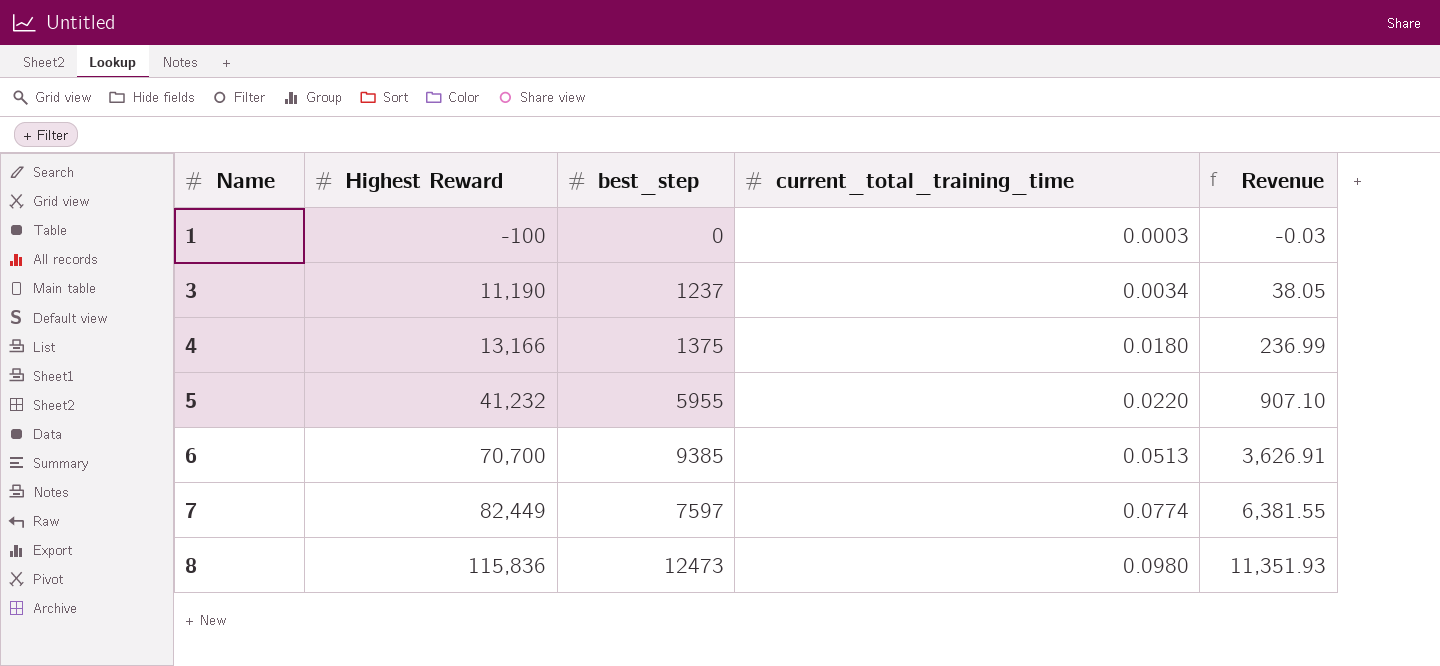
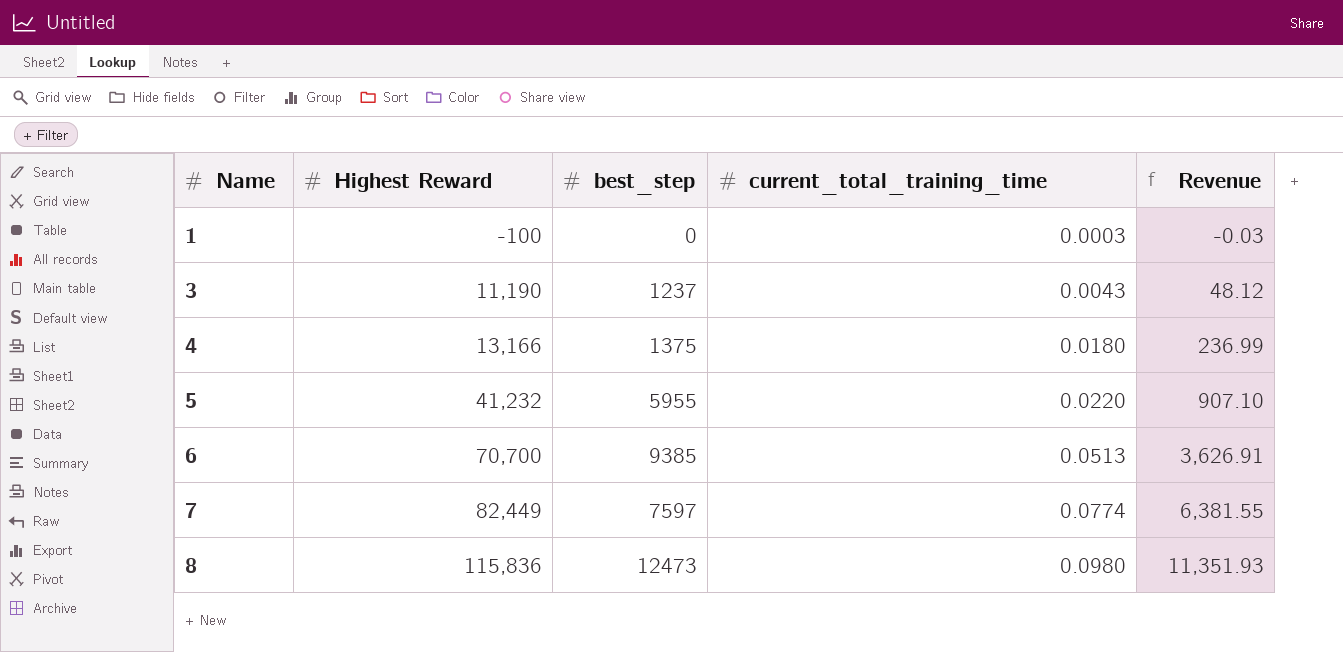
3 | current_total_training_time: 0.0034 -> 0.0043
3 | Revenue: 38.05 -> 48.12

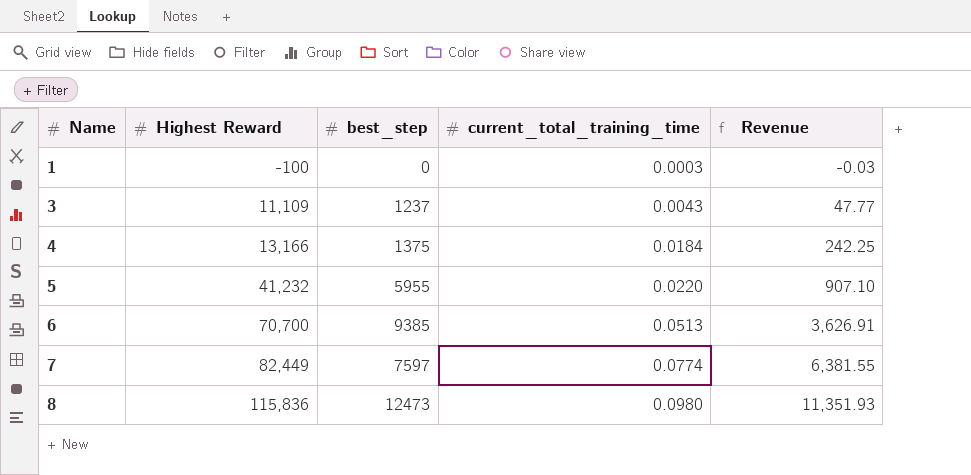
3 | Highest Reward: 11,190 -> 11,109
3 | Revenue: 48.12 -> 47.77
4 | current_total_training_time: 0.0180 -> 0.0184
4 | Revenue: 236.99 -> 242.25

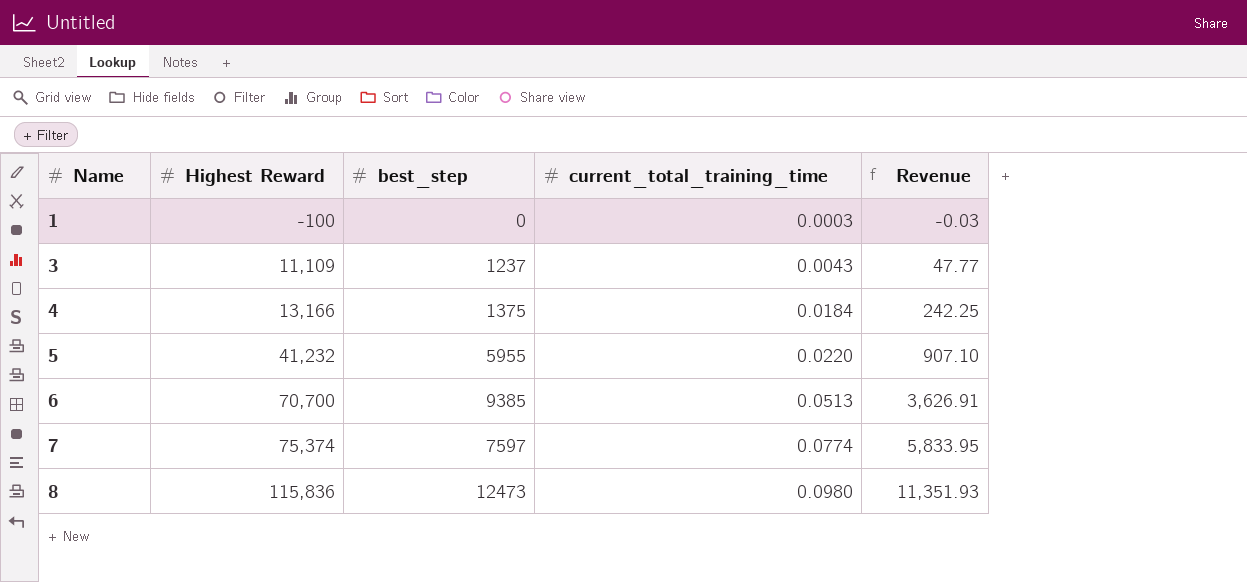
7 | Highest Reward: 82,449 -> 75,374
7 | Revenue: 6,381.55 -> 5,833.95

